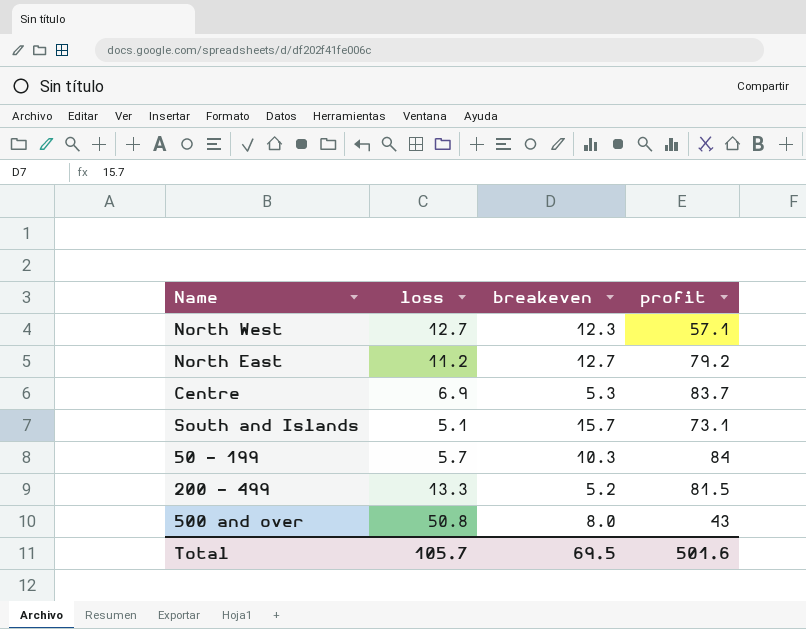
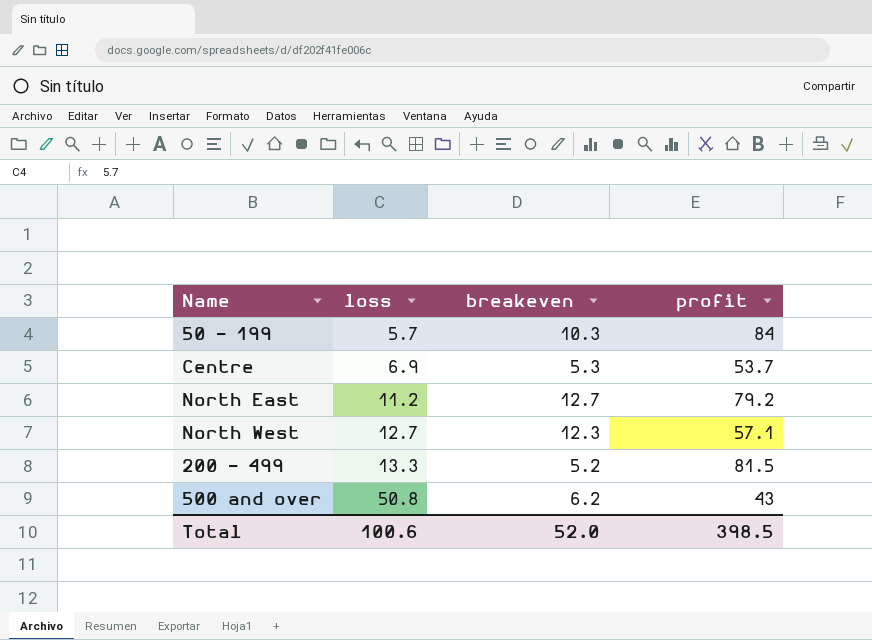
row order: none -> loss ascending
row South and Islands: 5.1 | 15.7 | 73.1 -> none
Centre | profit: 83.7 -> 53.7
500 and over | breakeven: 8.0 -> 6.2
Total | loss: 105.7 -> 100.6
Total | breakeven: 69.5 -> 52.0
Total | profit: 501.6 -> 398.5

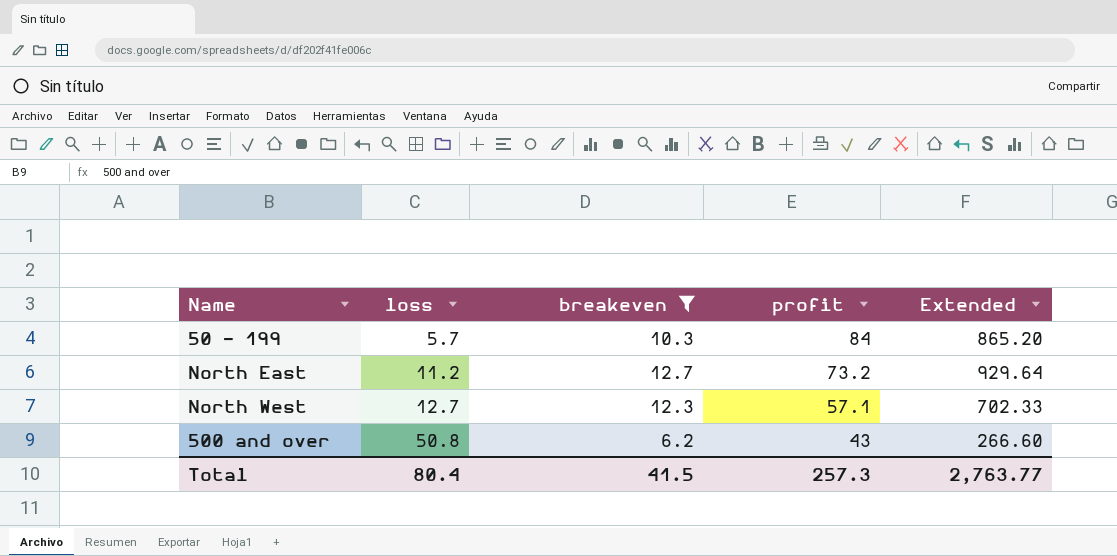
filter: none -> breakeven >= 6.2
column Extended | formula: none -> [breakeven] * [profit]
North East | profit: 79.2 -> 73.2
Total | loss: 100.6 -> 80.4
Total | breakeven: 52.0 -> 41.5
Total | profit: 398.5 -> 257.3

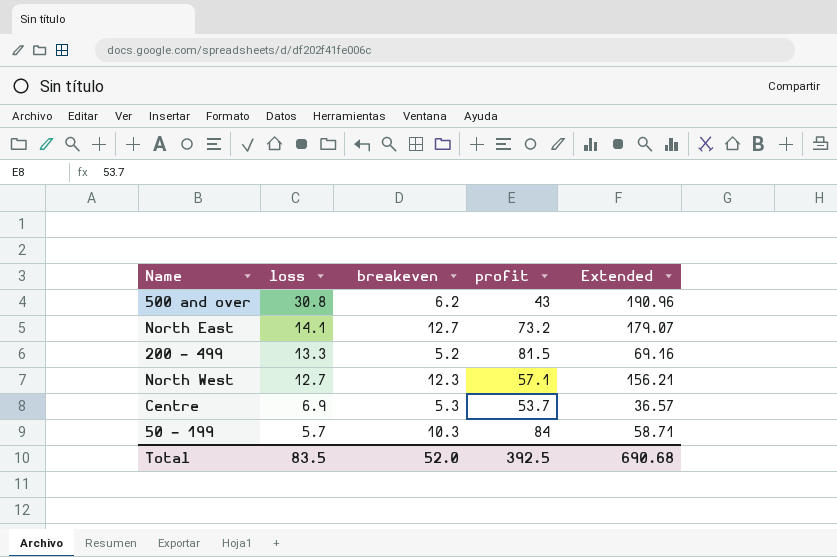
filter: breakeven >= 6.2 -> none
row order: loss ascending -> loss descending
column Extended | formula: [breakeven] * [profit] -> [loss] * [breakeven]
500 and over | loss: 50.8 -> 30.8
North East | loss: 11.2 -> 14.1
Total | loss: 80.4 -> 83.5
Total | breakeven: 41.5 -> 52.0
Total | profit: 257.3 -> 392.5
Total | Extended: 2,763.77 -> 690.68

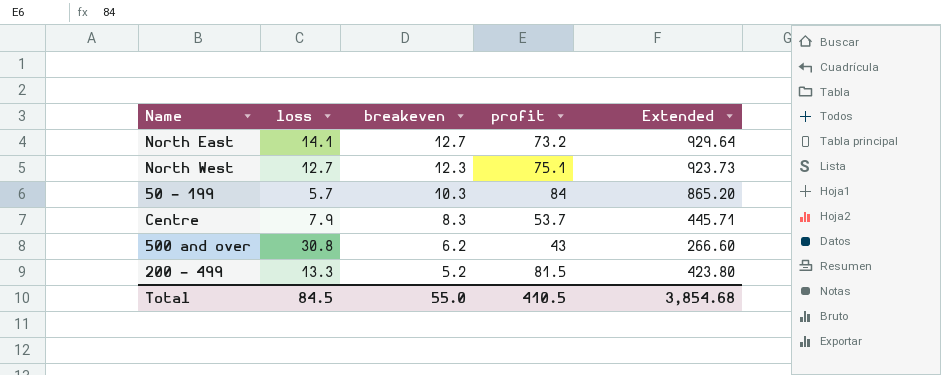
row order: loss descending -> breakeven descending
column Extended | formula: [loss] * [breakeven] -> [breakeven] * [profit]
North West | profit: 57.1 -> 75.1
Centre | loss: 6.9 -> 7.9
Centre | breakeven: 5.3 -> 8.3
Total | loss: 83.5 -> 84.5
Total | breakeven: 52.0 -> 55.0
Total | profit: 392.5 -> 410.5
Total | Extended: 690.68 -> 3,854.68

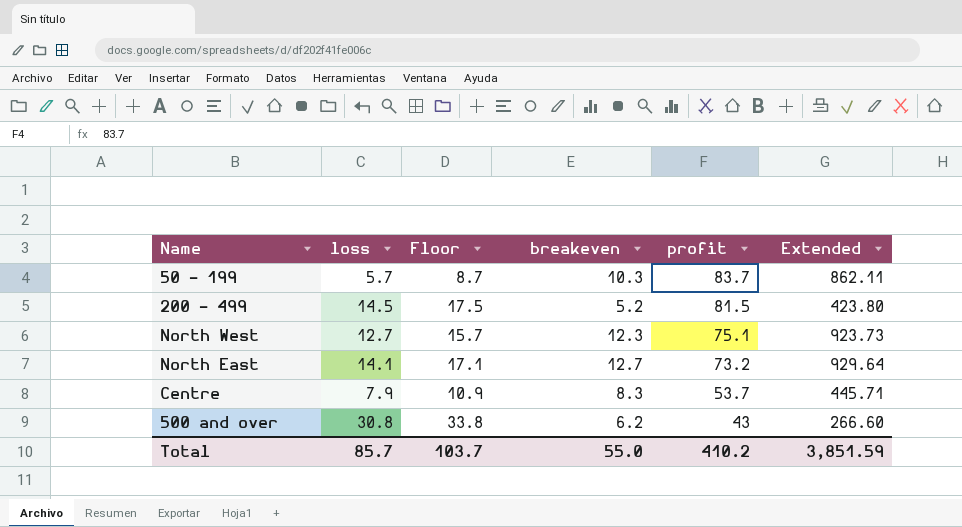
row order: breakeven descending -> profit descending
column Floor | formula: none -> [loss] + 3
50 - 199 | profit: 84 -> 83.7
50 - 199 | Extended: 865.20 -> 862.11
200 - 499 | loss: 13.3 -> 14.5
Total | loss: 84.5 -> 85.7
Total | profit: 410.5 -> 410.2
Total | Extended: 3,854.68 -> 3,851.59

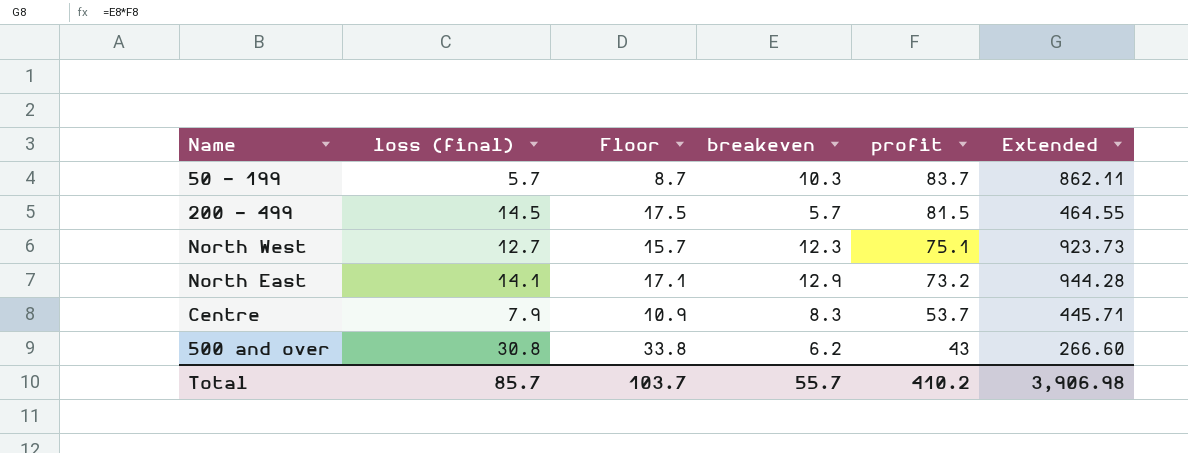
column name: loss -> loss (final)
200 - 499 | breakeven: 5.2 -> 5.7
200 - 499 | Extended: 423.80 -> 464.55
North East | breakeven: 12.7 -> 12.9
North East | Extended: 929.64 -> 944.28
Total | breakeven: 55.0 -> 55.7
Total | Extended: 3,851.59 -> 3,906.98

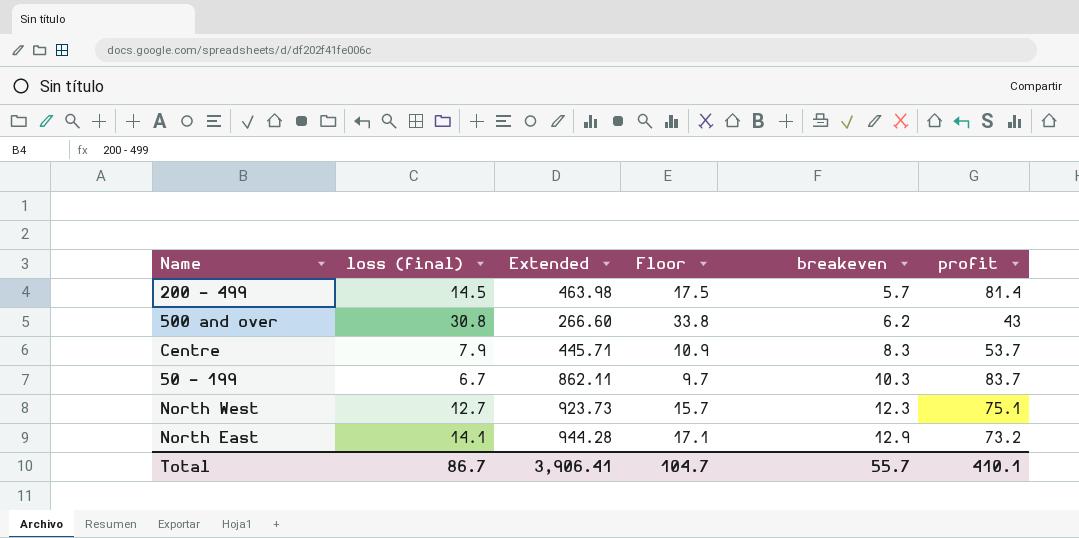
row order: profit descending -> breakeven ascending
column Extended | position: 6 -> 3
200 - 499 | Extended: 464.55 -> 463.98
200 - 499 | profit: 81.5 -> 81.4
50 - 199 | loss (final): 5.7 -> 6.7
50 - 199 | Floor: 8.7 -> 9.7
Total | loss (final): 85.7 -> 86.7
Total | Extended: 3,906.98 -> 3,906.41
Total | Floor: 103.7 -> 104.7
Total | profit: 410.2 -> 410.1

